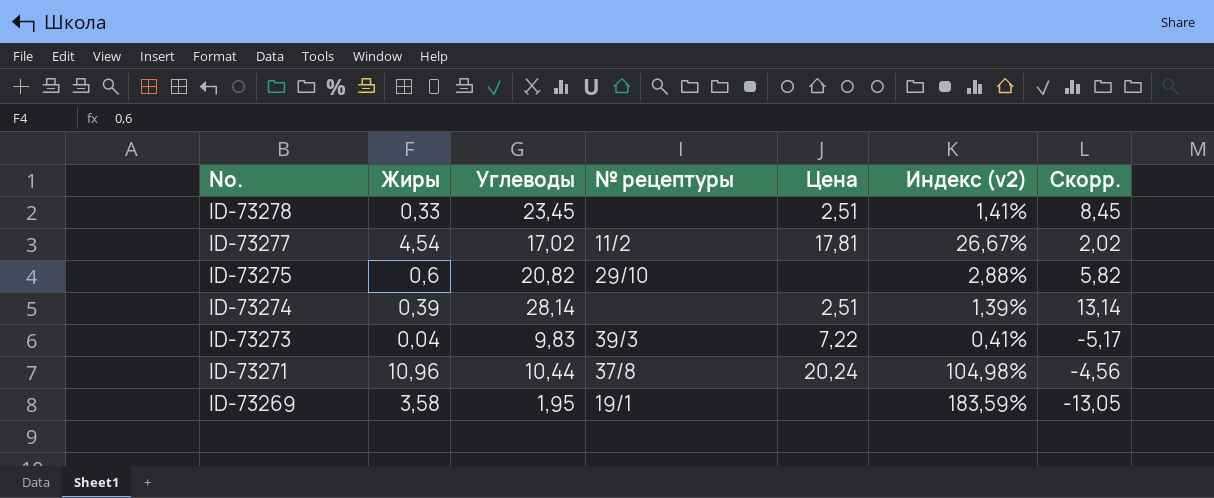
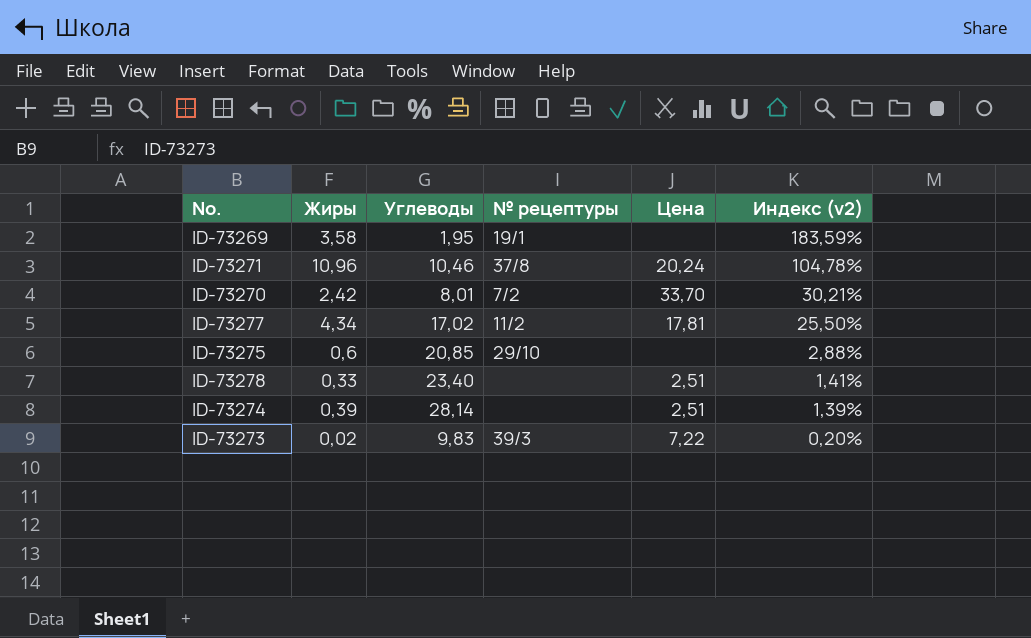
row order: No. descending -> Индекс (v2) descending
column Скорр. | formula: [Углеводы] - 15 -> none
ID-73271 | Углеводы: 10,44 -> 10,46
ID-73271 | Индекс (v2): 104,98% -> 104,78%
row ID-73270: none -> 2,42 | 8,01 | 7/2 | 33,70 | 30,21%
ID-73277 | Жиры: 4,54 -> 4,34
ID-73277 | Индекс (v2): 26,67% -> 25,50%
ID-73275 | Углеводы: 20,82 -> 20,85
ID-73278 | Углеводы: 23,45 -> 23,40
ID-73273 | Жиры: 0,04 -> 0,02
ID-73273 | Индекс (v2): 0,41% -> 0,20%

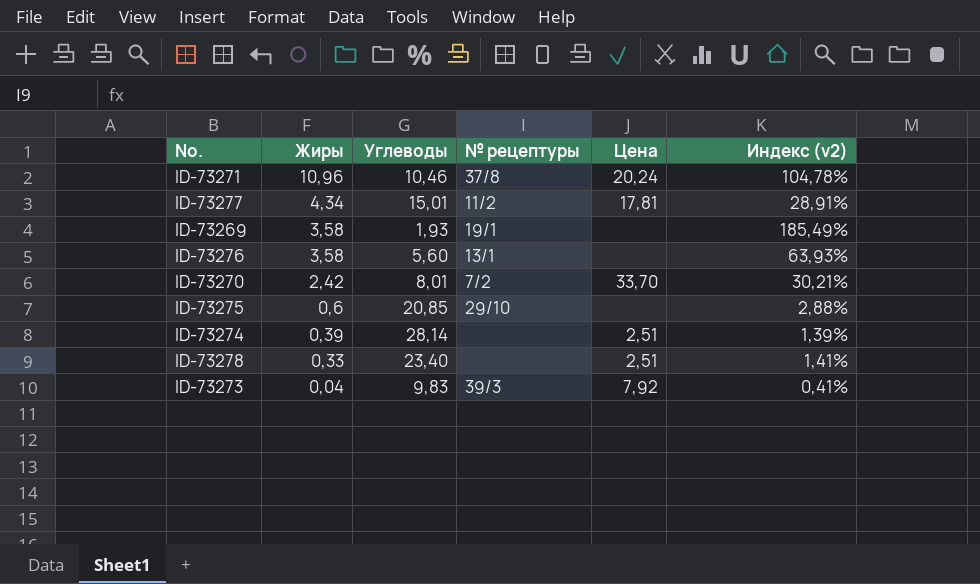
row order: Индекс (v2) descending -> Жиры descending
ID-73277 | Углеводы: 17,02 -> 15,01
ID-73277 | Индекс (v2): 25,50% -> 28,91%
ID-73269 | Углеводы: 1,95 -> 1,93
ID-73269 | Индекс (v2): 183,59% -> 185,49%
row ID-73276: none -> 3,58 | 5,60 | 13/1 | none | 63,93%
ID-73273 | Жиры: 0,02 -> 0,04
ID-73273 | Цена: 7,22 -> 7,92
ID-73273 | Индекс (v2): 0,20% -> 0,41%

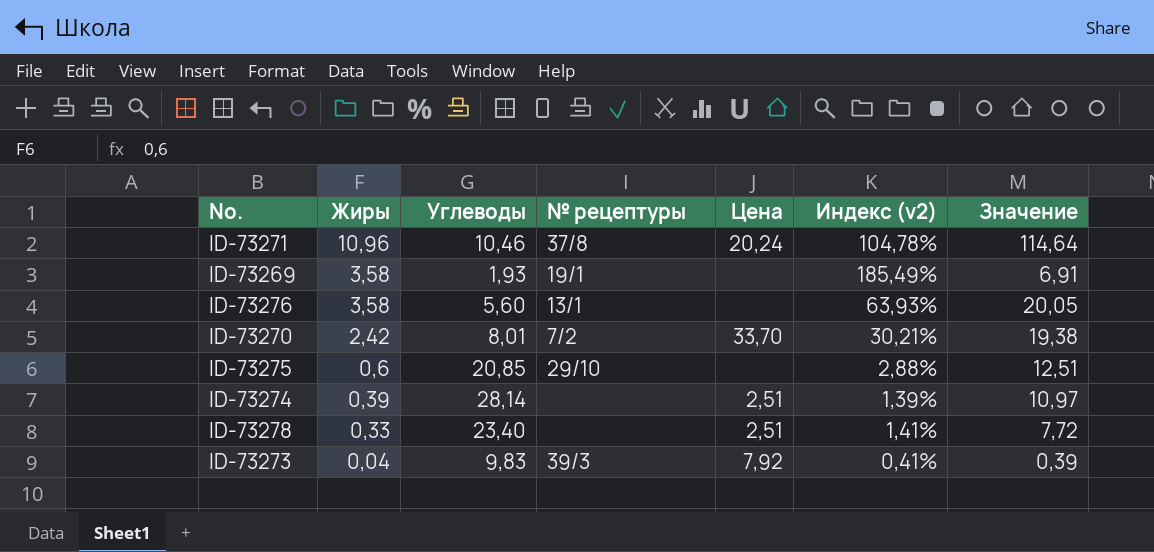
column Значение | formula: none -> [Жиры] * [Углеводы]
row ID-73277: 4,34 | 15,01 | 11/2 | 17,81 | 28,91% -> none

